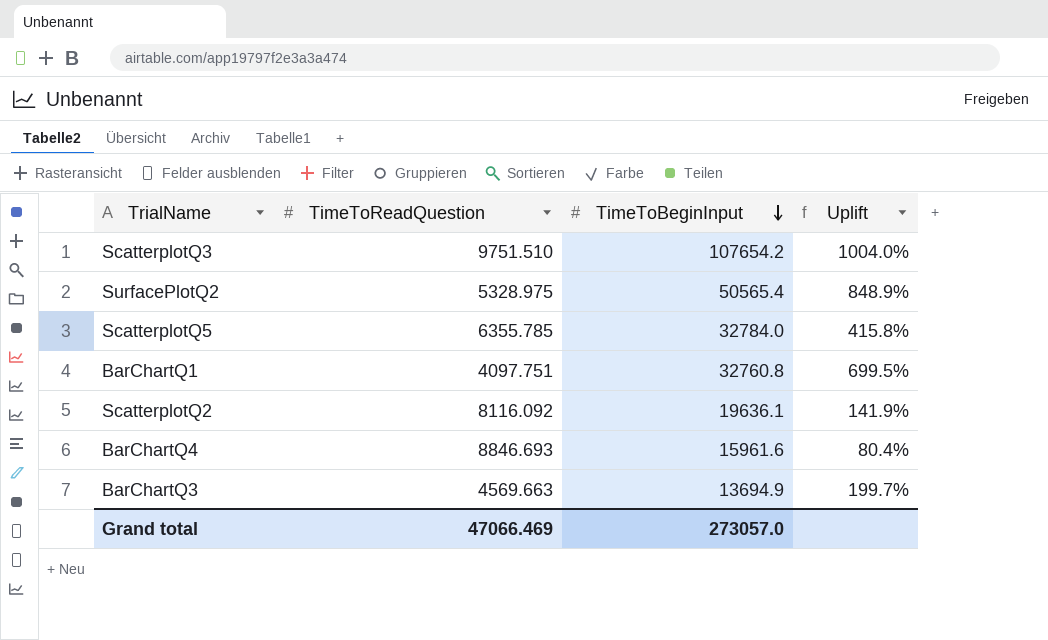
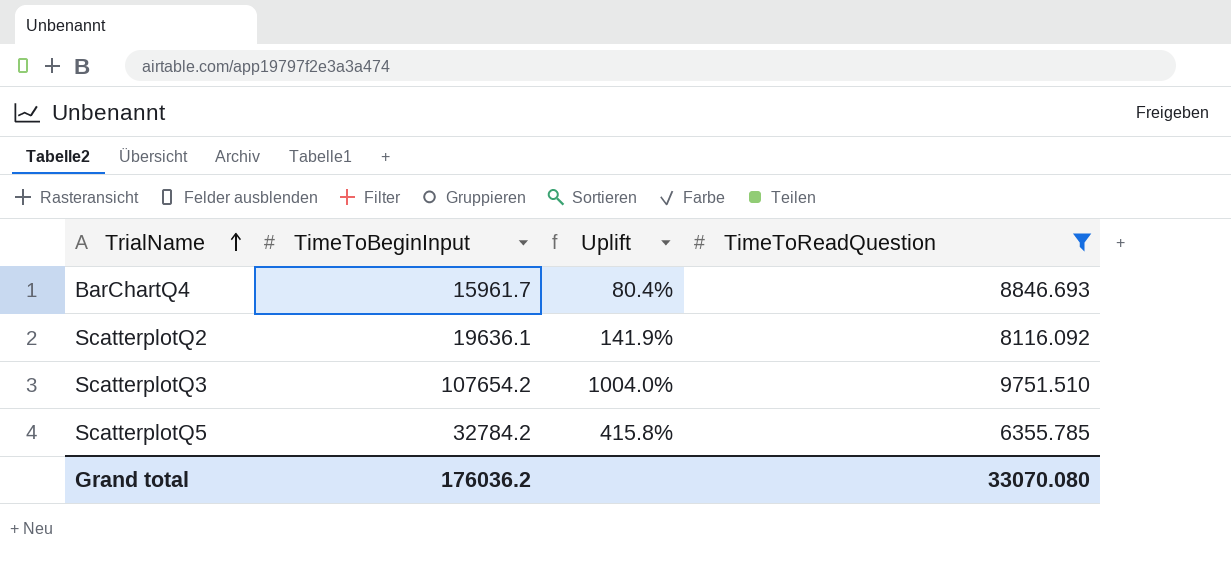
filter: none -> TimeToReadQuestion >= 6355.785
row order: TimeToBeginInput descending -> TrialName ascending
column TimeToReadQuestion | position: 2 -> 4
BarChartQ4 | TimeToBeginInput: 15961.6 -> 15961.7
ScatterplotQ5 | TimeToBeginInput: 32784.0 -> 32784.2
Grand total | TimeToBeginInput: 273057.0 -> 176036.2
Grand total | TimeToReadQuestion: 47066.469 -> 33070.080

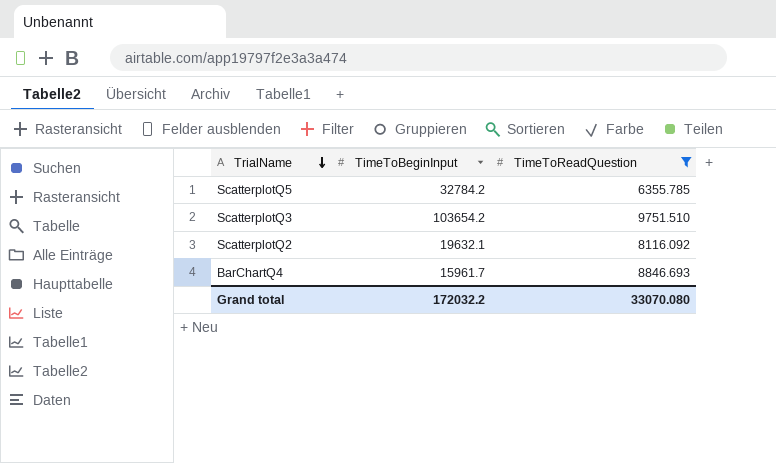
row order: TrialName ascending -> TrialName descending
column Uplift | formula: ([TimeToBeginInput] - [TimeToReadQuestion]) / [TimeToReadQuestion] -> none
ScatterplotQ3 | TimeToBeginInput: 107654.2 -> 103654.2
ScatterplotQ2 | TimeToBeginInput: 19636.1 -> 19632.1
Grand total | TimeToBeginInput: 176036.2 -> 172032.2

